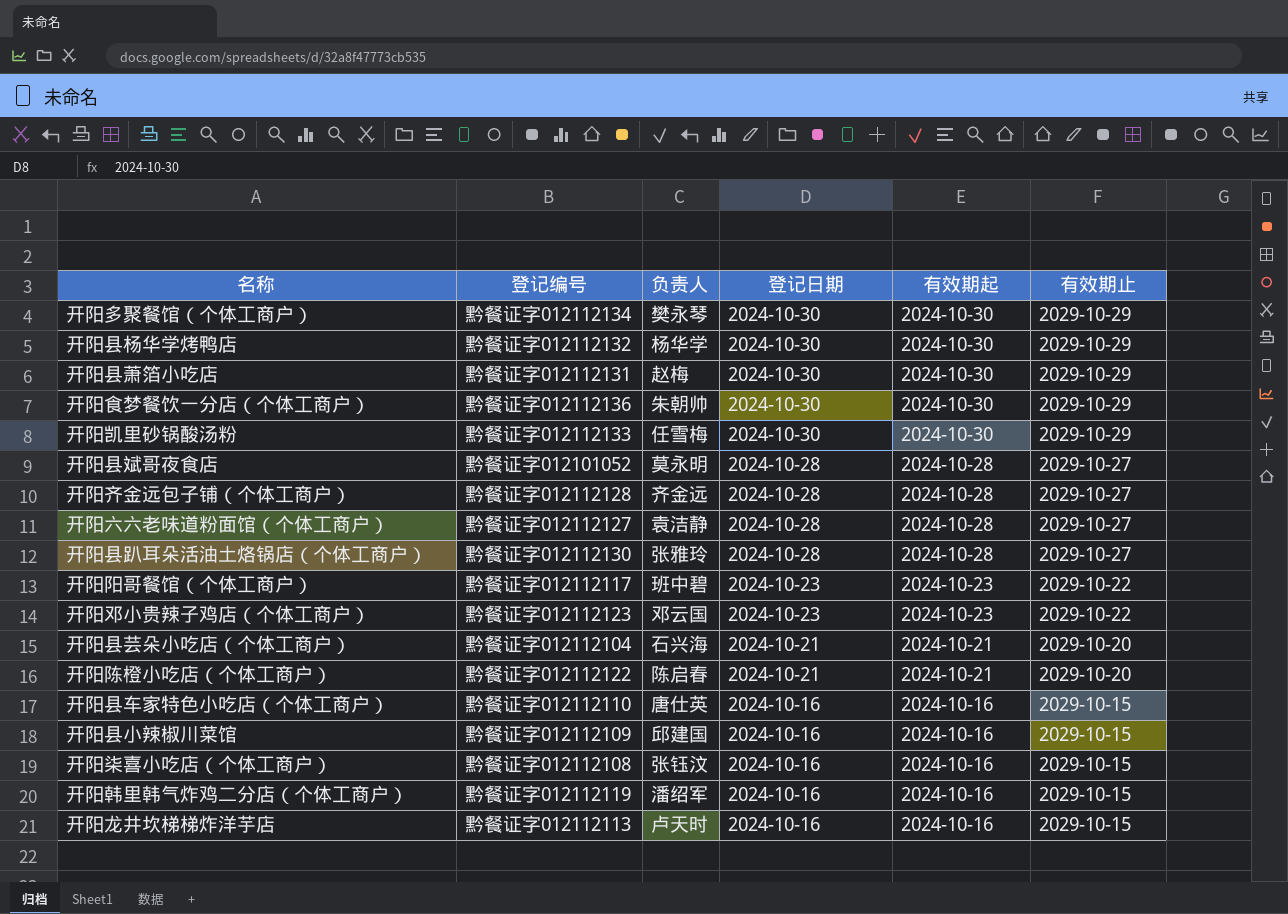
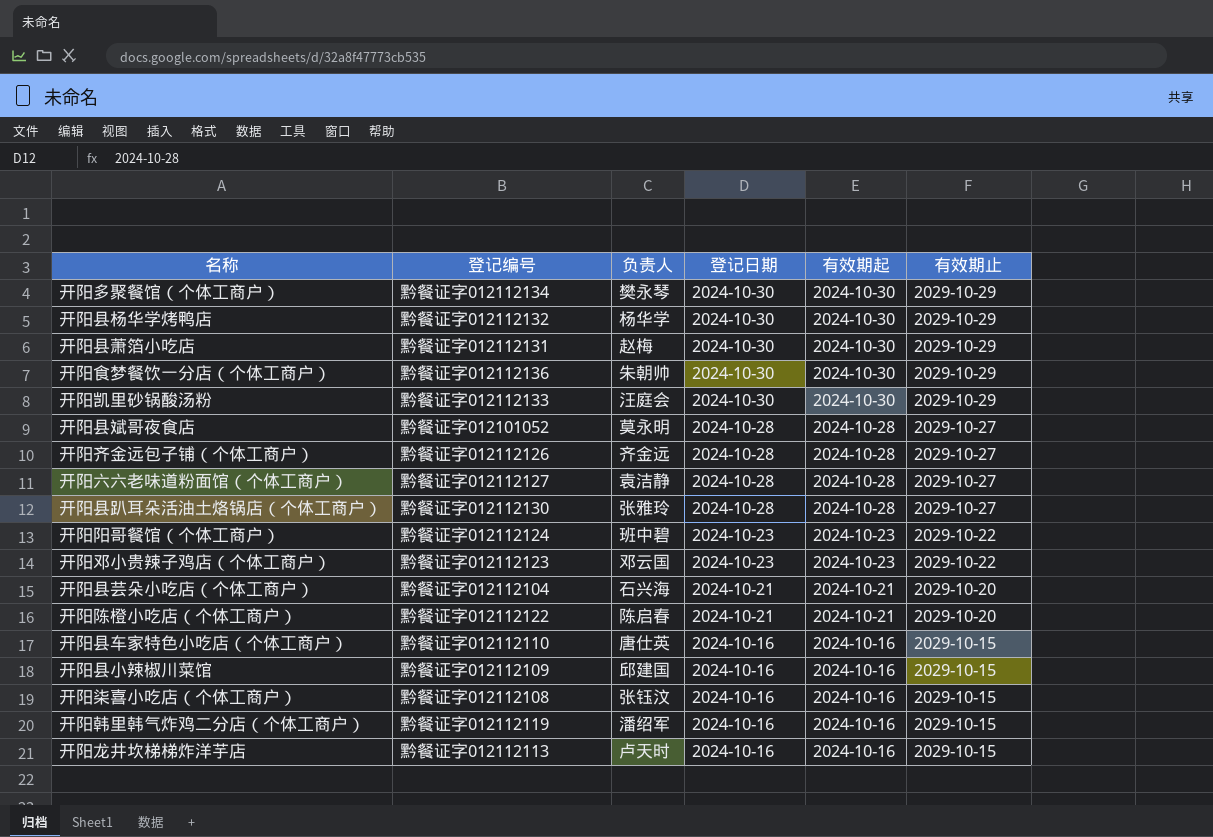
开阳凯里砂锅酸汤粉 | 负责人: 任雪梅 -> 汪庭会
开阳齐金远包子铺（个体工商户） | 登记编号: 黔餐证字012112128 -> 黔餐证字012112126
开阳阳哥餐馆（个体工商户） | 登记编号: 黔餐证字012112117 -> 黔餐证字012112124

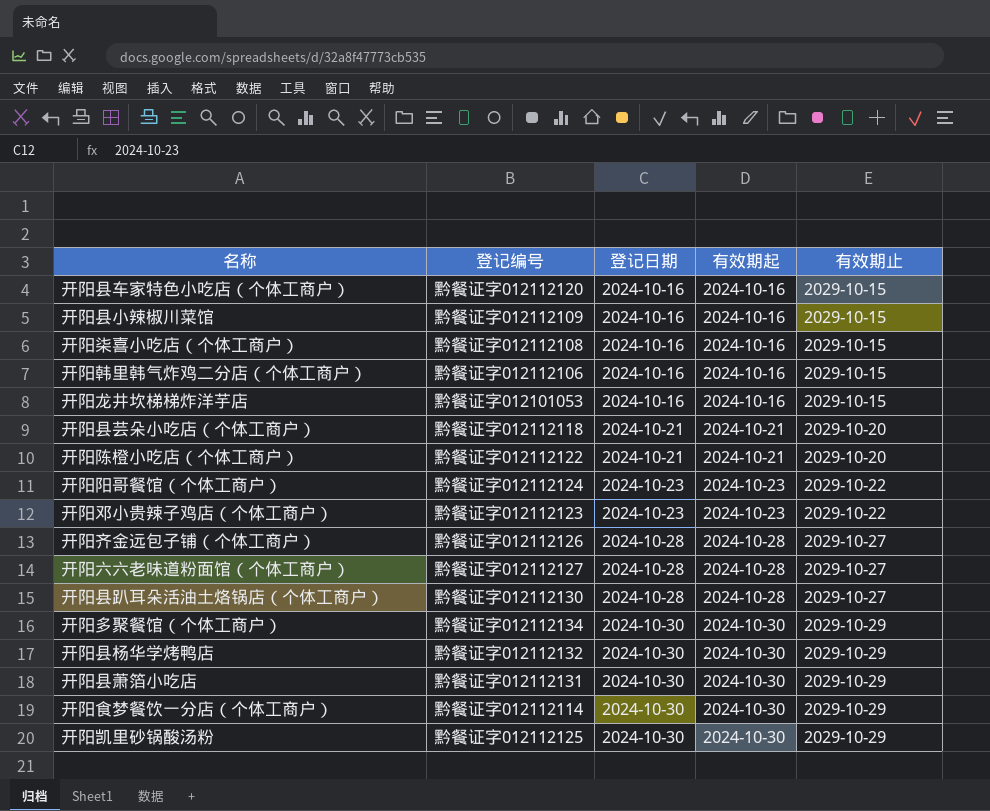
row order: 登记日期 descending -> 登记日期 ascending
column 负责人 | position: 3 -> none
row 开阳县斌哥夜食店: 黔餐证字012101052 | 莫永明 | 2024-10-28 | 2024-10-28 | 2029-10-27 -> none
开阳县车家特色小吃店（个体工商户） | 登记编号: 黔餐证字012112110 -> 黔餐证字012112120
开阳韩里韩气炸鸡二分店（个体工商户） | 登记编号: 黔餐证字012112119 -> 黔餐证字012112106
开阳龙井坎梯梯炸洋芋店 | 登记编号: 黔餐证字012112113 -> 黔餐证字012101053
开阳县芸朵小吃店（个体工商户） | 登记编号: 黔餐证字012112104 -> 黔餐证字012112118
开阳食梦餐饮一分店（个体工商户） | 登记编号: 黔餐证字012112136 -> 黔餐证字012112114
开阳凯里砂锅酸汤粉 | 登记编号: 黔餐证字012112133 -> 黔餐证字012112125

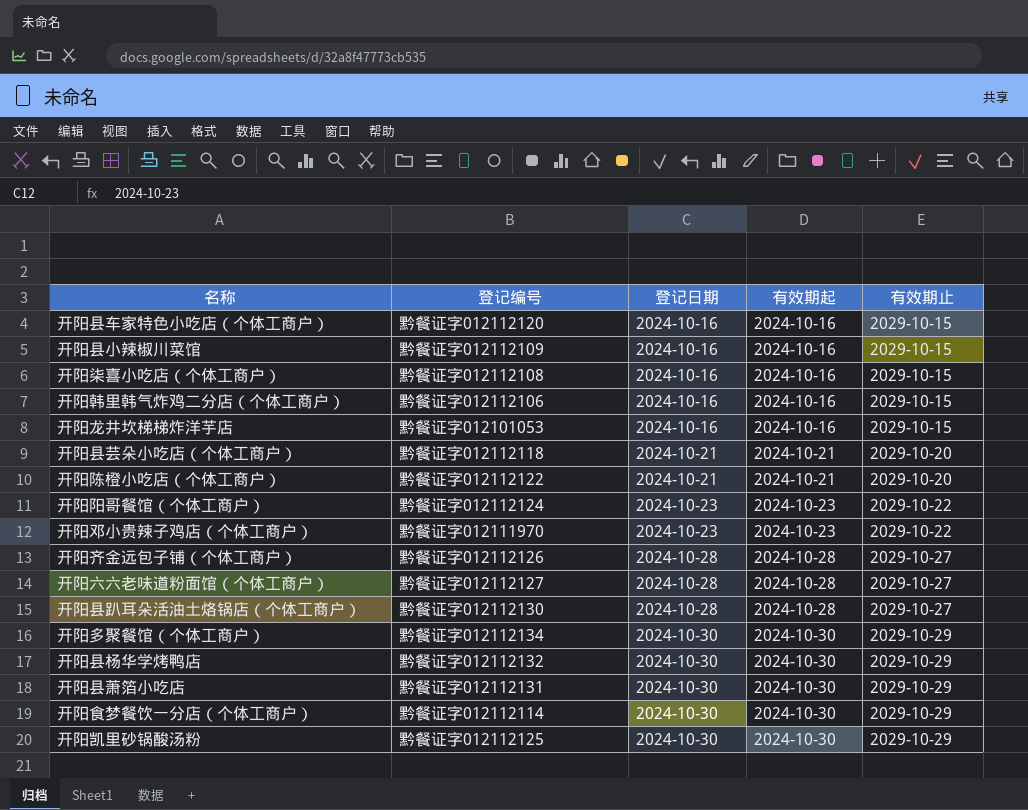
开阳邓小贵辣子鸡店（个体工商户） | 登记编号: 黔餐证字012112123 -> 黔餐证字012111970

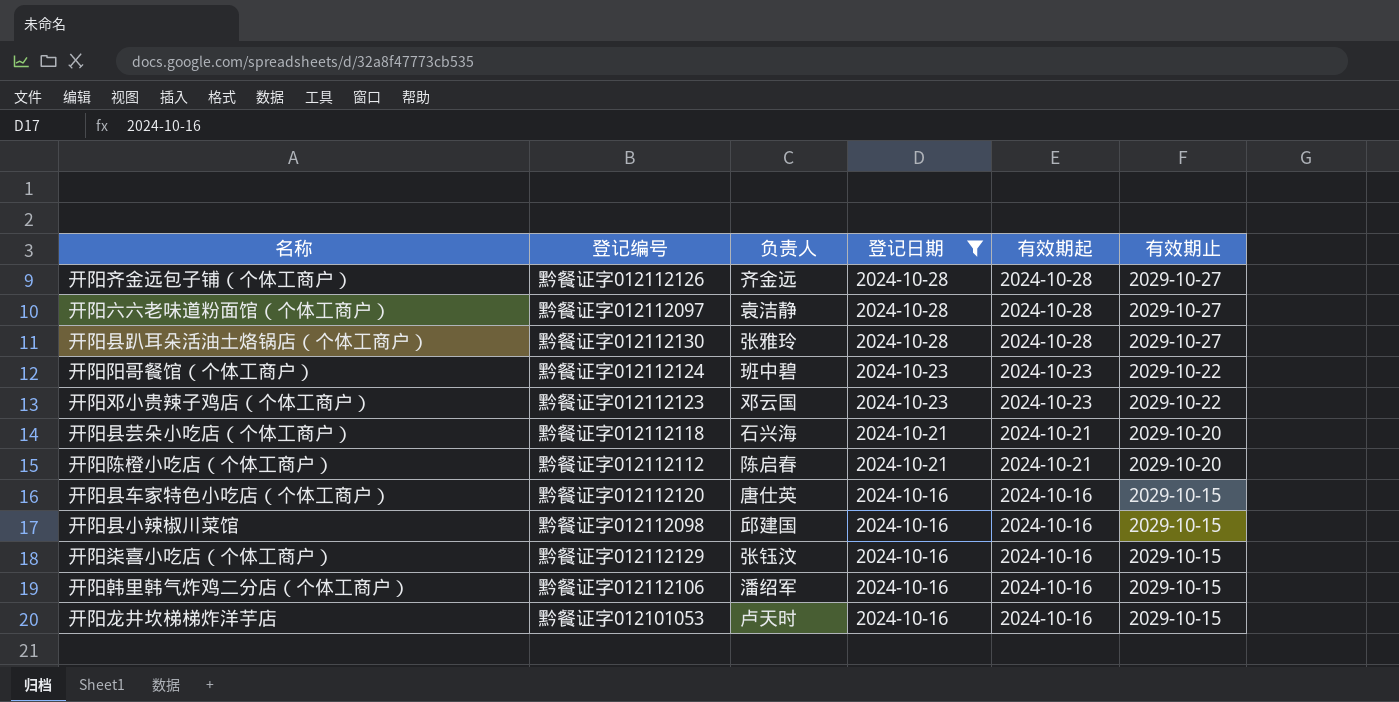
filter: none -> 登记日期 != 2024-10-30
row order: 登记日期 ascending -> 登记日期 descending
column 负责人 | position: none -> 3
开阳六六老味道粉面馆（个体工商户） | 登记编号: 黔餐证字012112127 -> 黔餐证字012112097
开阳邓小贵辣子鸡店（个体工商户） | 登记编号: 黔餐证字012111970 -> 黔餐证字012112123
开阳陈橙小吃店（个体工商户） | 登记编号: 黔餐证字012112122 -> 黔餐证字012112112
开阳县小辣椒川菜馆 | 登记编号: 黔餐证字012112109 -> 黔餐证字012112098
开阳柒喜小吃店（个体工商户） | 登记编号: 黔餐证字012112108 -> 黔餐证字012112129

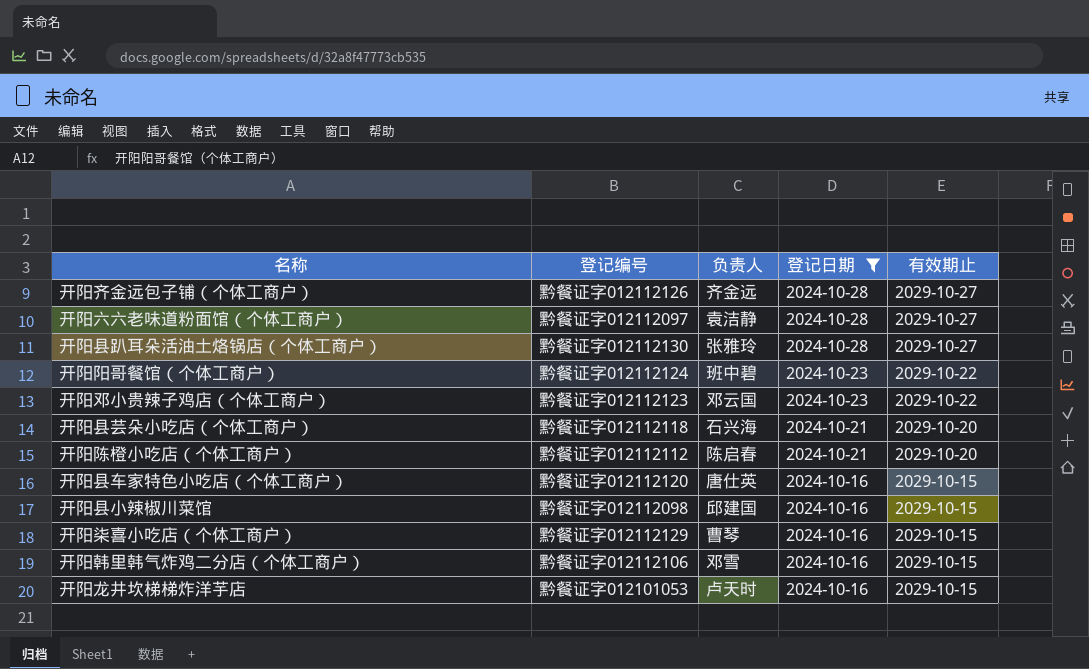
column 有效期起 | position: 5 -> none
开阳柒喜小吃店（个体工商户） | 负责人: 张钰汶 -> 曹琴
开阳韩里韩气炸鸡二分店（个体工商户） | 负责人: 潘绍军 -> 邓雪

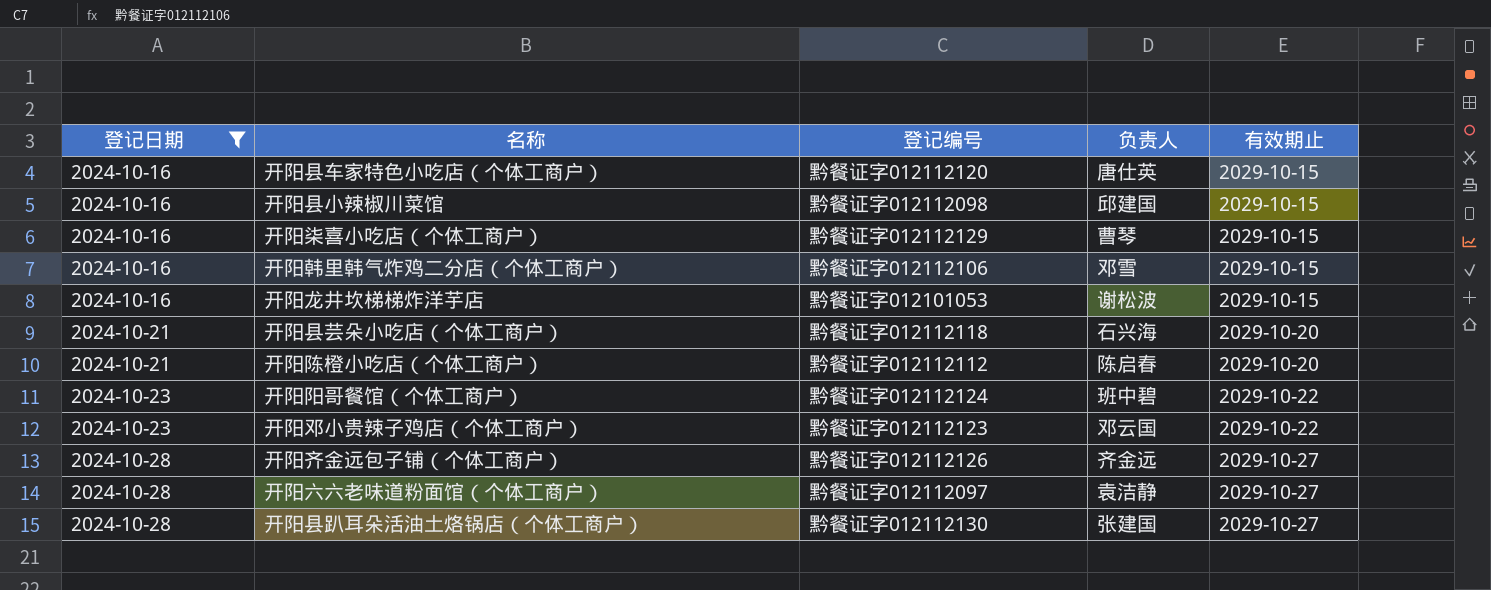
row order: 登记日期 descending -> 登记日期 ascending
column 登记日期 | position: 4 -> 1
开阳龙井坎梯梯炸洋芋店 | 负责人: 卢天时 -> 谢松波
开阳县趴耳朵活油土烙锅店（个体工商户） | 负责人: 张雅玲 -> 张建国

